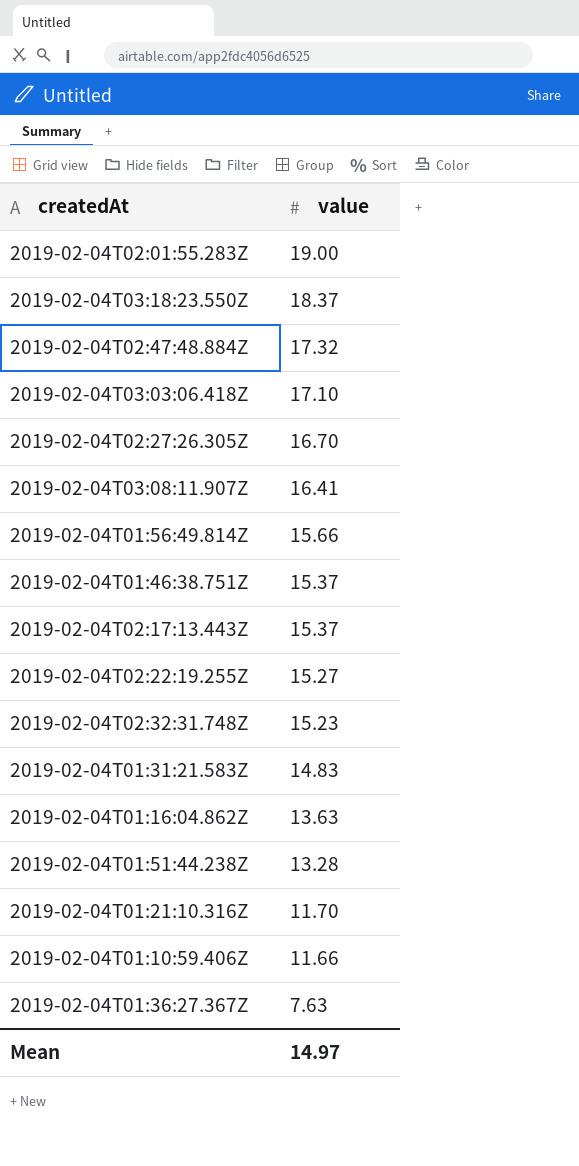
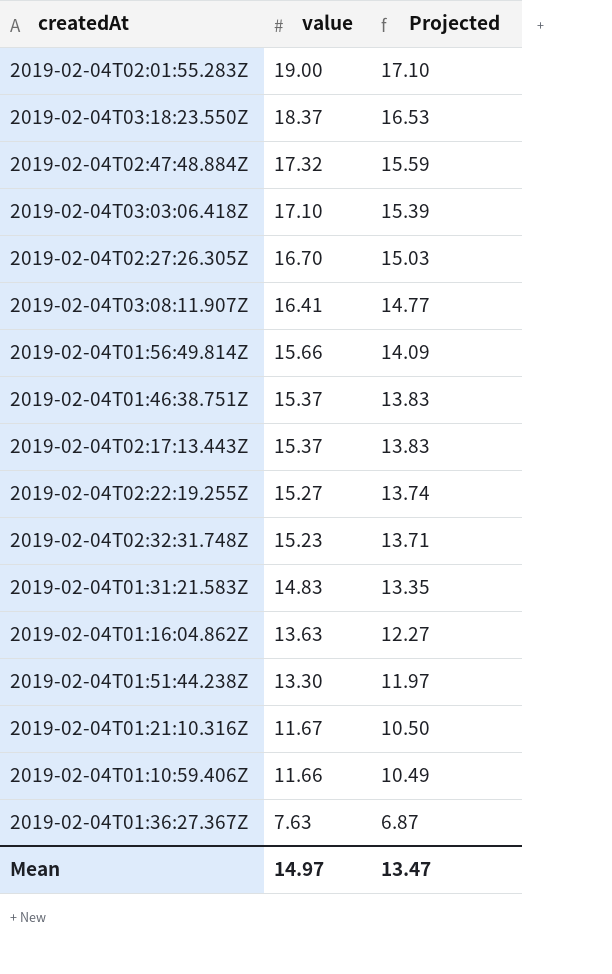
column Projected | formula: none -> [value] * 0.9
2019-02-04T01:51:44.238Z | value: 13.28 -> 13.30
2019-02-04T01:21:10.316Z | value: 11.70 -> 11.67

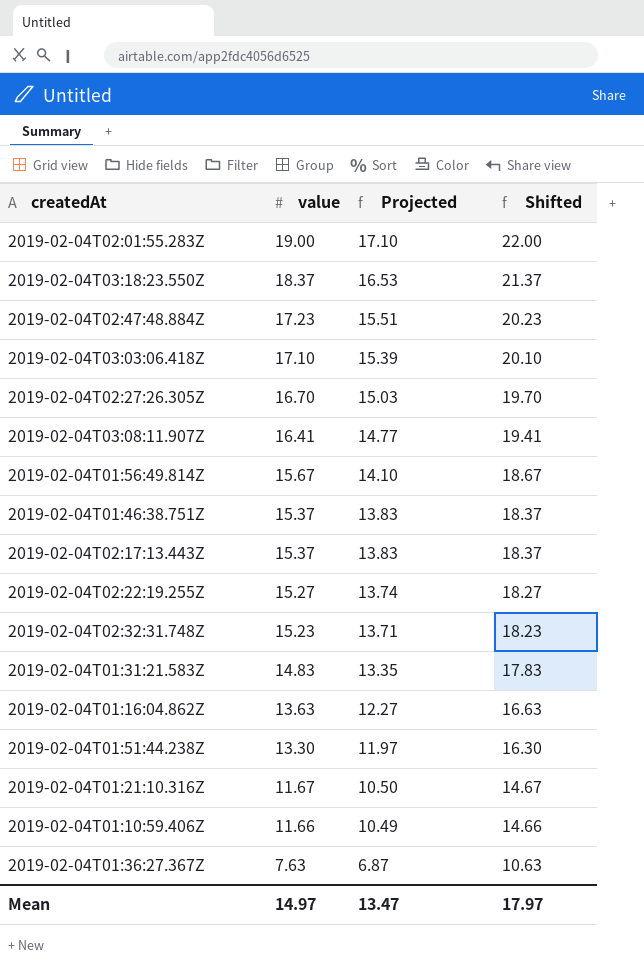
column Shifted | formula: none -> [value] + 3
2019-02-04T02:47:48.884Z | value: 17.32 -> 17.23
2019-02-04T02:47:48.884Z | Projected: 15.59 -> 15.51
2019-02-04T01:56:49.814Z | value: 15.66 -> 15.67
2019-02-04T01:56:49.814Z | Projected: 14.09 -> 14.10

